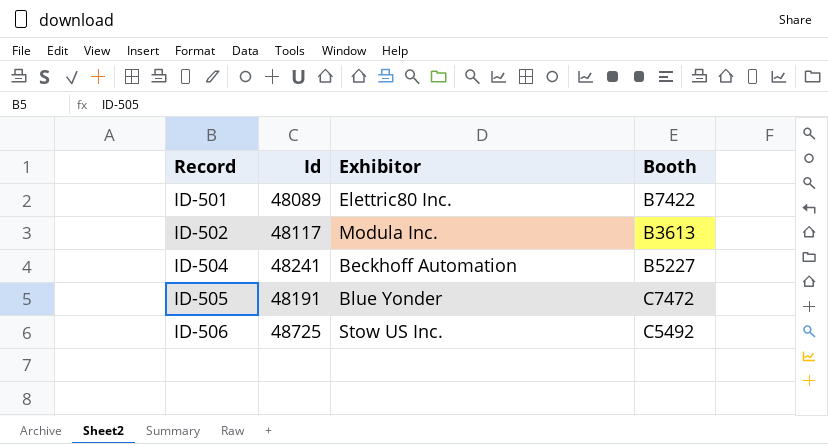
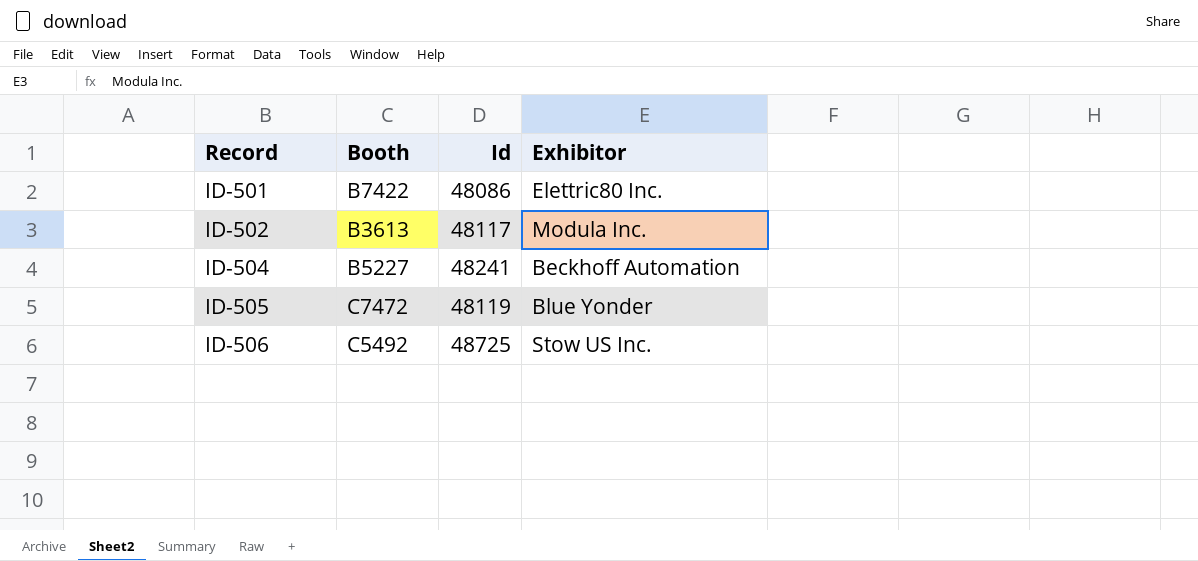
column Booth | position: 4 -> 2
ID-501 | Id: 48089 -> 48086
ID-505 | Id: 48191 -> 48119

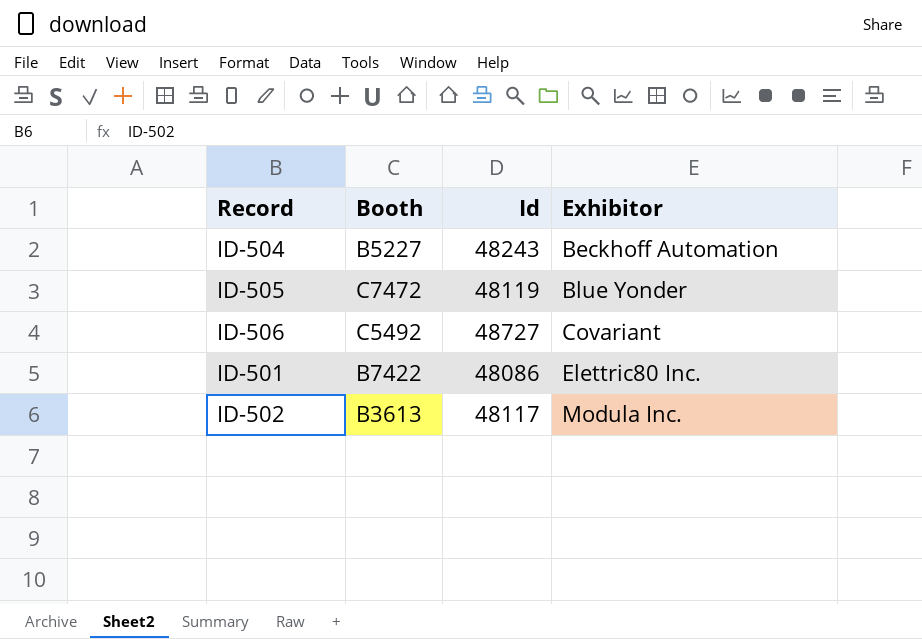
row order: Record ascending -> Exhibitor ascending
ID-504 | Id: 48241 -> 48243
ID-506 | Id: 48725 -> 48727
ID-506 | Exhibitor: Stow US Inc. -> Covariant

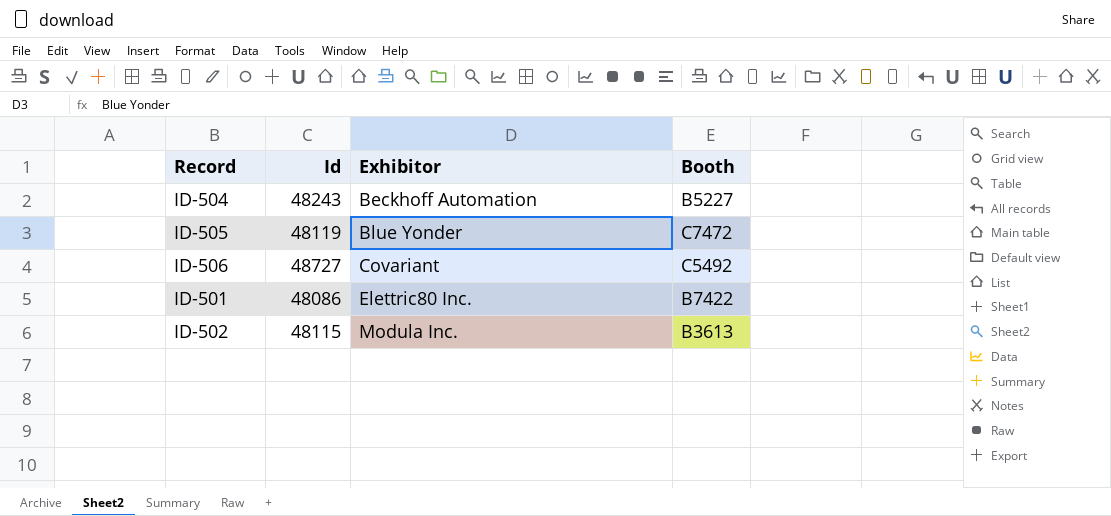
column Booth | position: 2 -> 4
ID-502 | Id: 48117 -> 48115

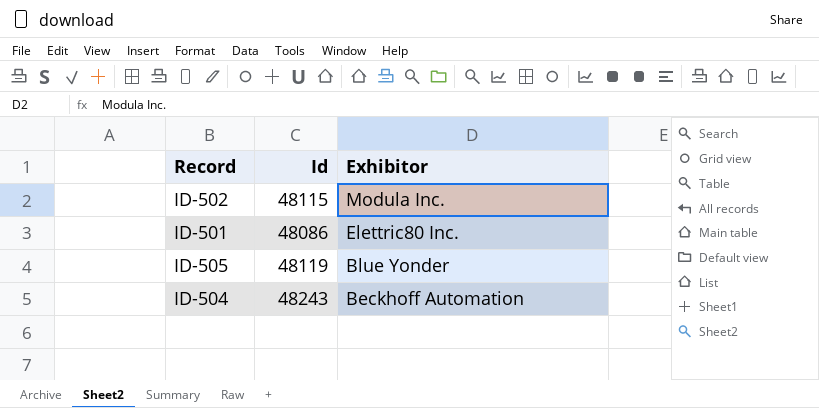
row order: Exhibitor ascending -> Exhibitor descending
column Booth | position: 4 -> none
row ID-506: 48727 | Covariant | C5492 -> none

